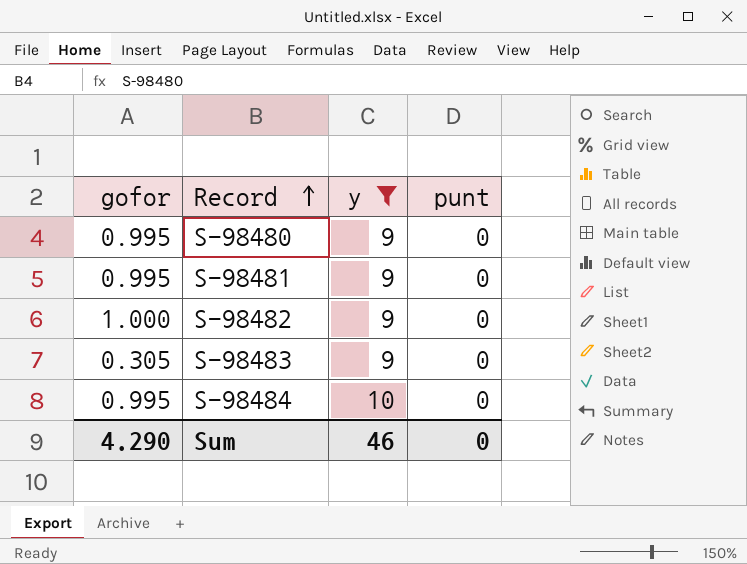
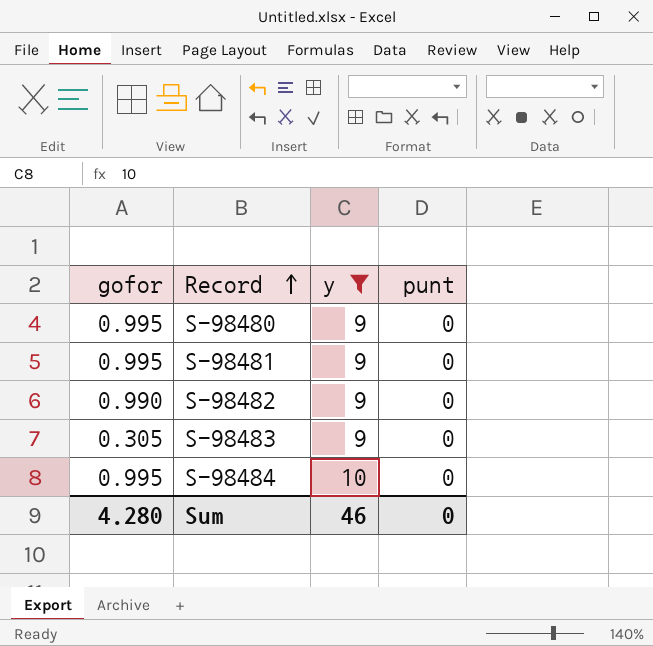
S-98482 | gofor: 1.000 -> 0.990
Sum | gofor: 4.290 -> 4.280

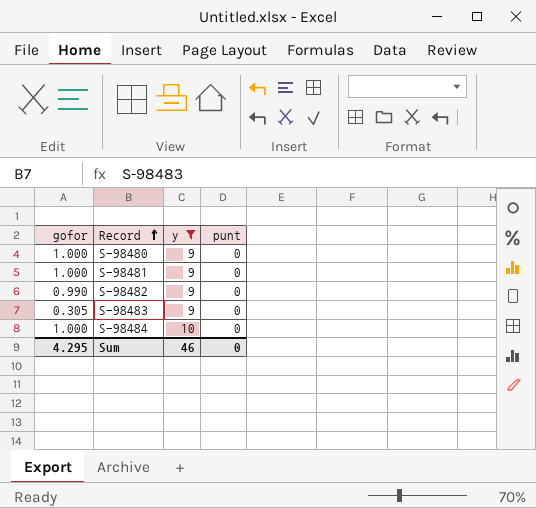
S-98480 | gofor: 0.995 -> 1.000
S-98481 | gofor: 0.995 -> 1.000
S-98484 | gofor: 0.995 -> 1.000
Sum | gofor: 4.280 -> 4.295

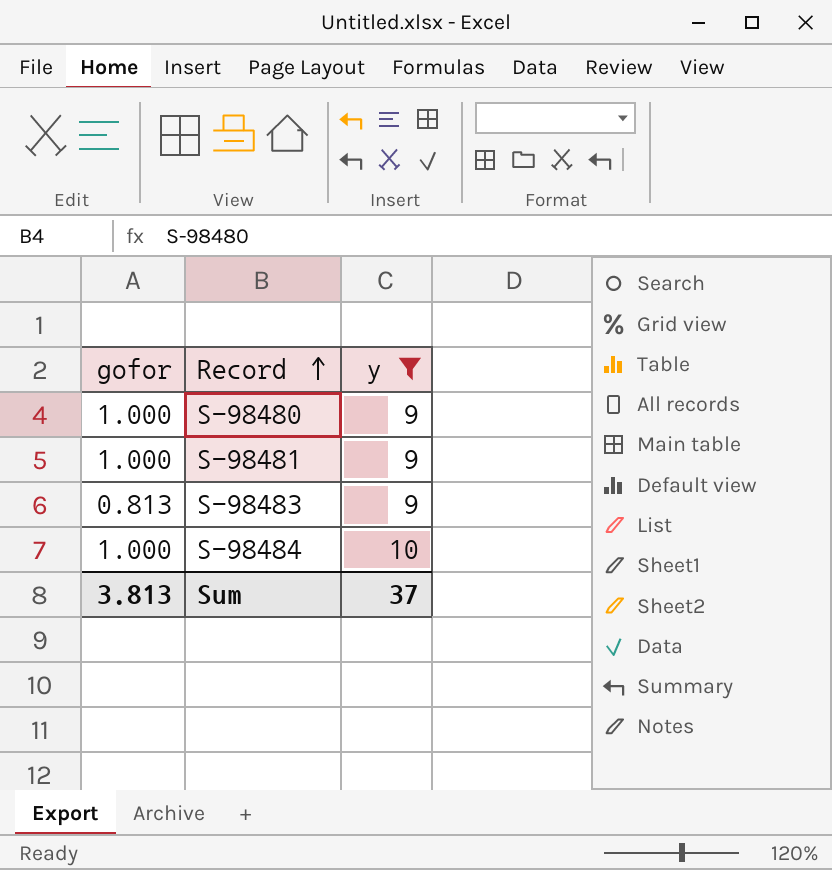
column punt | position: 4 -> none
row S-98482: 0.990 | 9 | 0 -> none
S-98483 | gofor: 0.305 -> 0.813
Sum | gofor: 4.295 -> 3.813
Sum | y: 46 -> 37

